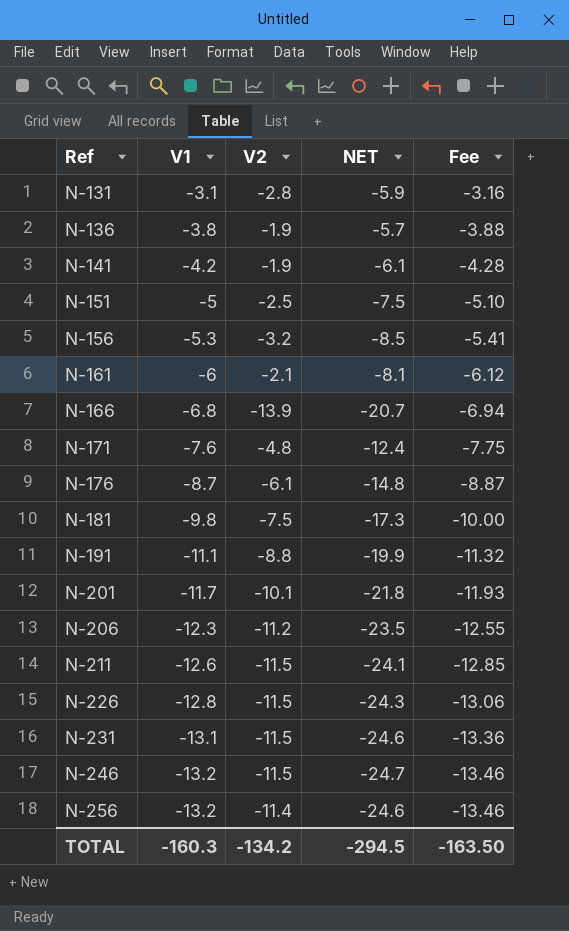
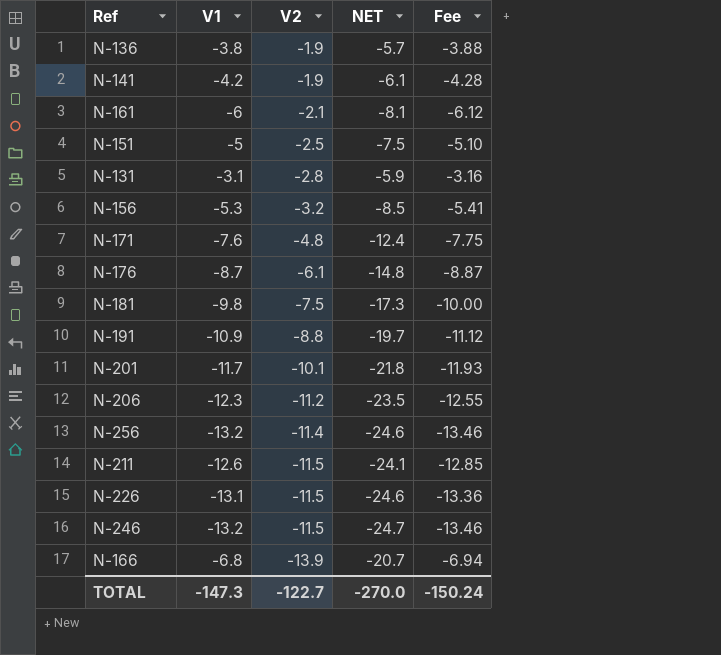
row order: Ref ascending -> V2 descending
row N-231: -13.1 | -11.5 | -24.6 | -13.36 -> none
N-191 | V1: -11.1 -> -10.9
N-191 | NET: -19.9 -> -19.7
N-191 | Fee: -11.32 -> -11.12
N-226 | V1: -12.8 -> -13.1
N-226 | NET: -24.3 -> -24.6
N-226 | Fee: -13.06 -> -13.36
TOTAL | V1: -160.3 -> -147.3
TOTAL | V2: -134.2 -> -122.7
TOTAL | NET: -294.5 -> -270.0
TOTAL | Fee: -163.50 -> -150.24

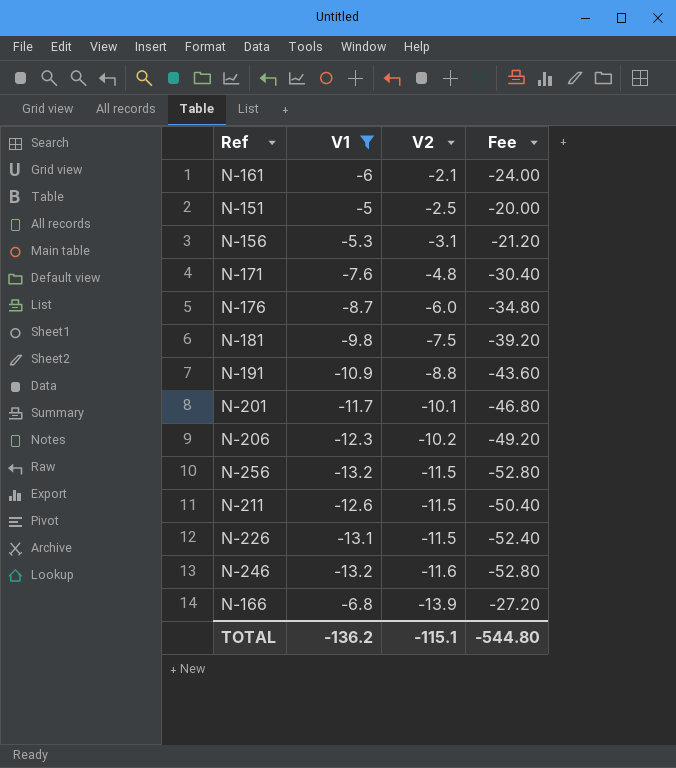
filter: none -> V1 <= -5
column NET | formula: [V1] + [V2] -> none
column Fee | formula: [V1] * 1.02 -> [V1] * 4
N-156 | V2: -3.2 -> -3.1
N-176 | V2: -6.1 -> -6.0
N-206 | V2: -11.2 -> -10.2
N-256 | V2: -11.4 -> -11.5
N-246 | V2: -11.5 -> -11.6
TOTAL | V1: -147.3 -> -136.2
TOTAL | V2: -122.7 -> -115.1
TOTAL | Fee: -150.24 -> -544.80

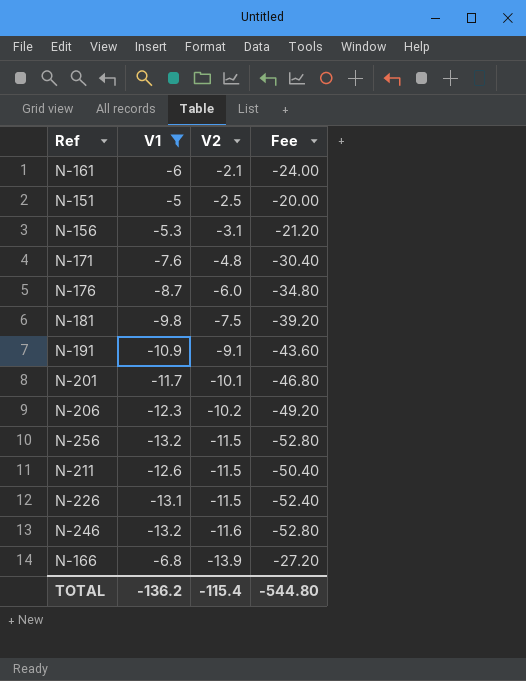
N-191 | V2: -8.8 -> -9.1
TOTAL | V2: -115.1 -> -115.4

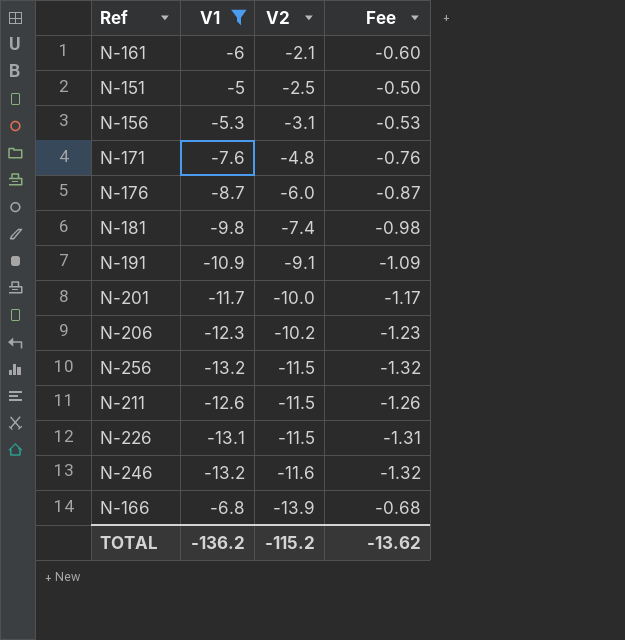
column Fee | formula: [V1] * 4 -> [V1] * 0.1
N-181 | V2: -7.5 -> -7.4
N-201 | V2: -10.1 -> -10.0
TOTAL | V2: -115.4 -> -115.2
TOTAL | Fee: -544.80 -> -13.62

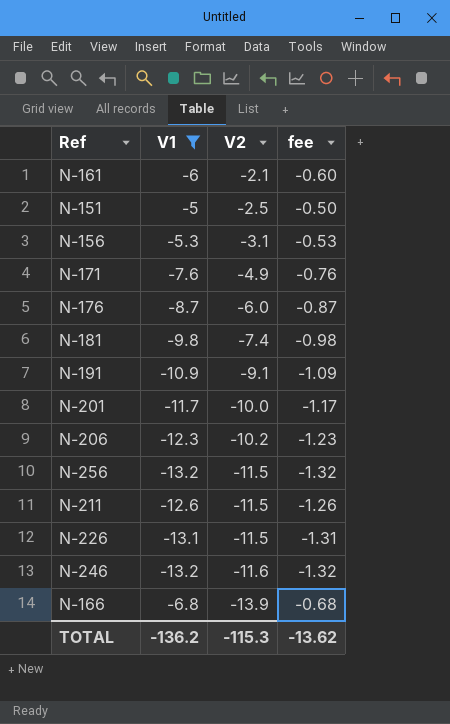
column name: Fee -> fee
N-171 | V2: -4.8 -> -4.9
TOTAL | V2: -115.2 -> -115.3

